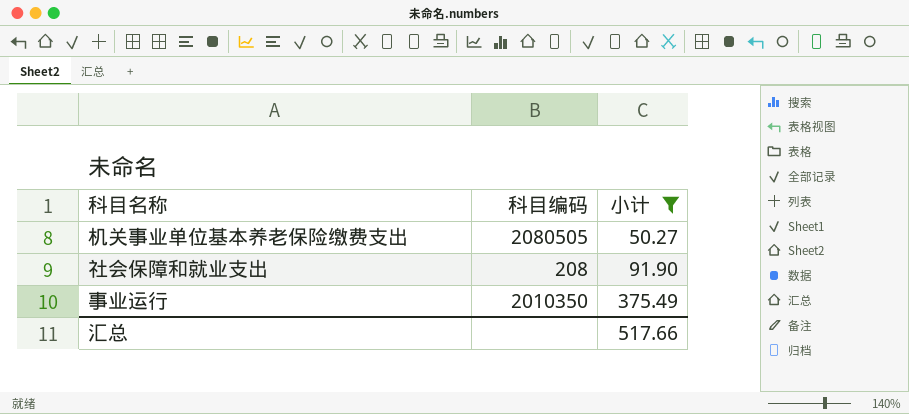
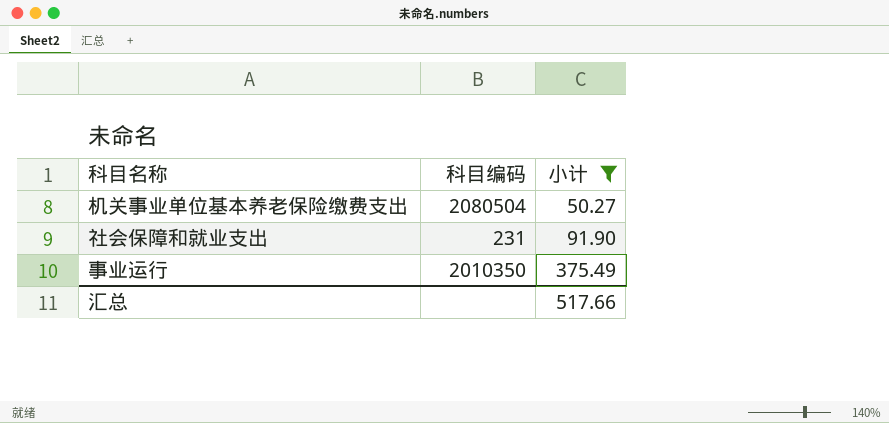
机关事业单位基本养老保险缴费支出 | 科目编码: 2080505 -> 2080504
社会保障和就业支出 | 科目编码: 208 -> 231

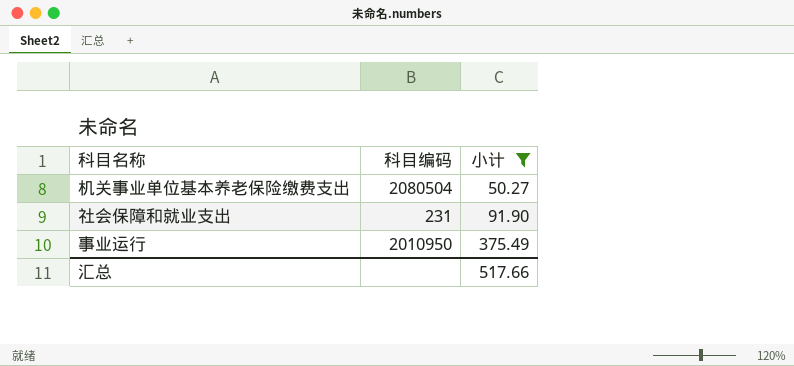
事业运行 | 科目编码: 2010350 -> 2010950

